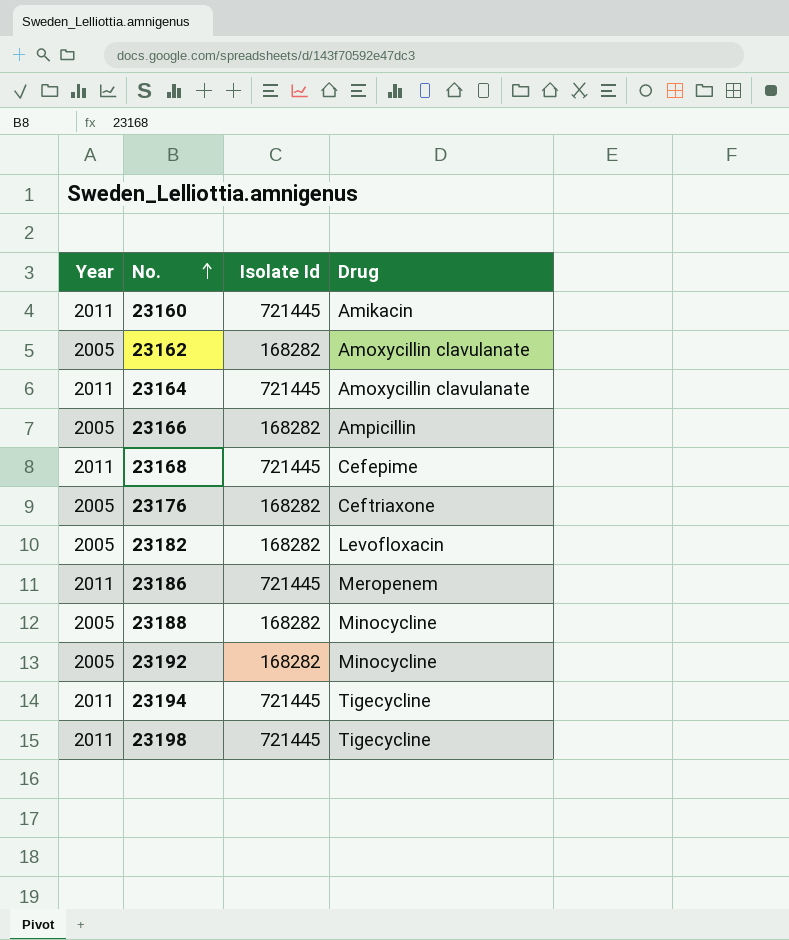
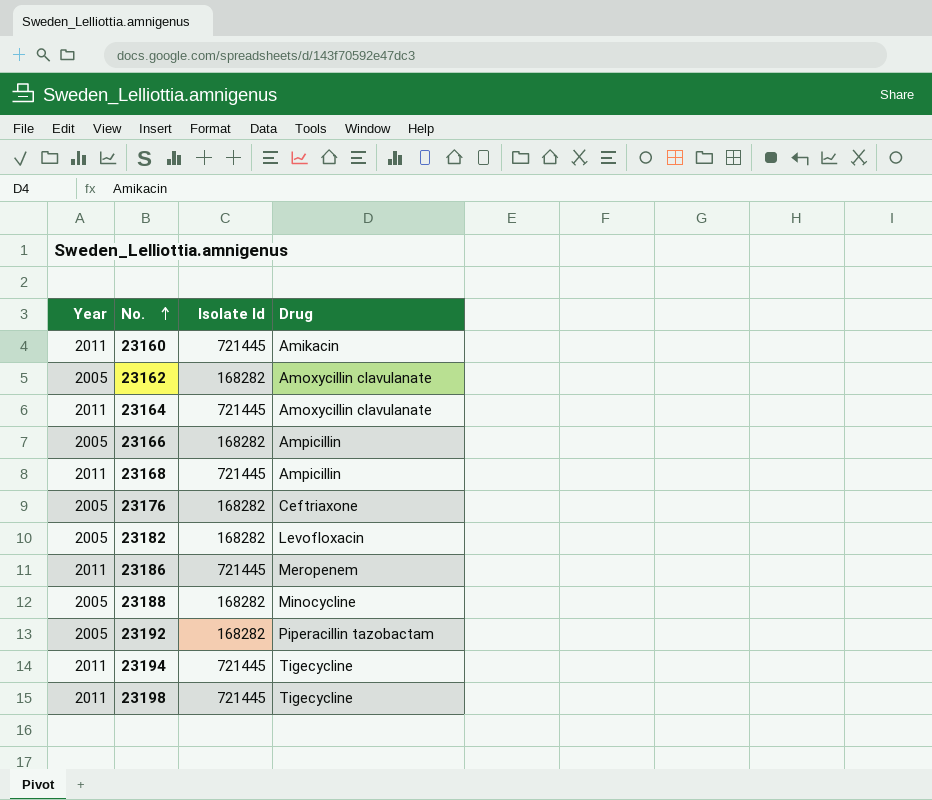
23168 | Drug: Cefepime -> Ampicillin
23192 | Drug: Minocycline -> Piperacillin tazobactam

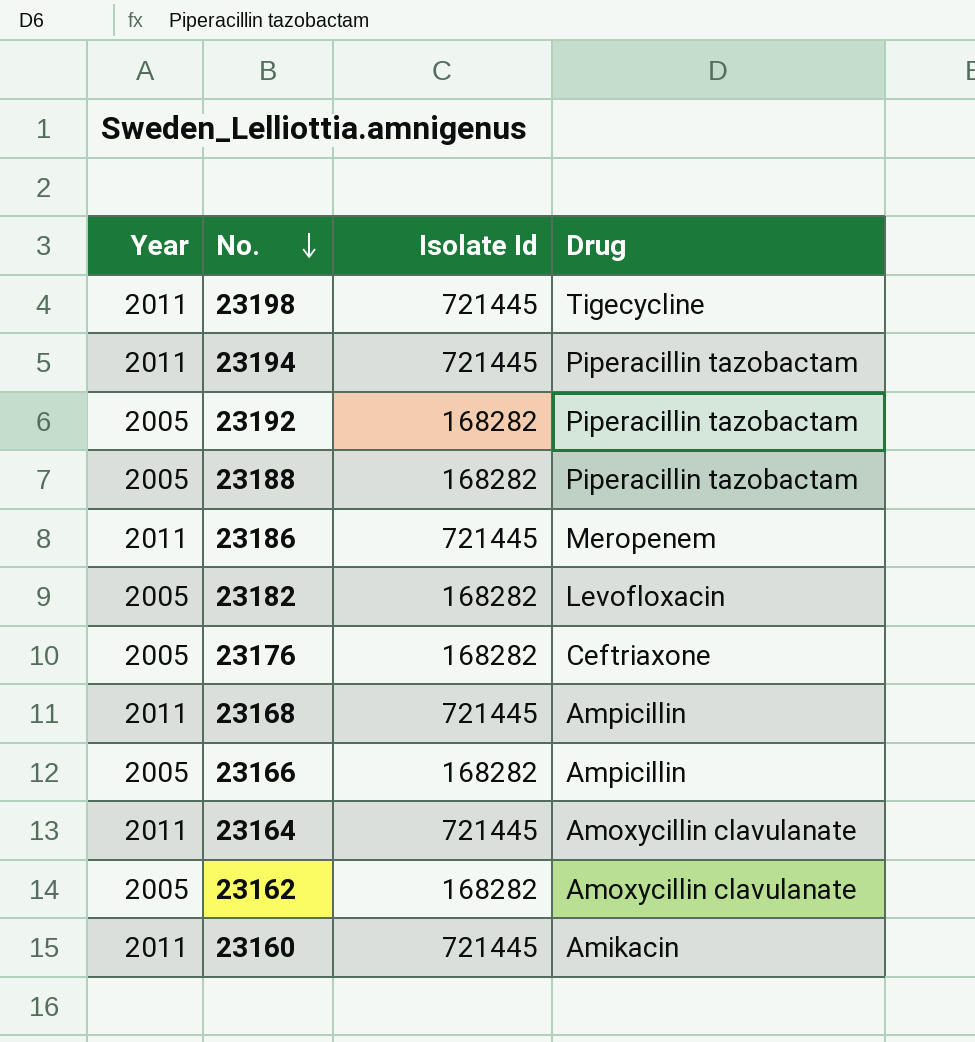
row order: No. ascending -> No. descending
23194 | Drug: Tigecycline -> Piperacillin tazobactam
23188 | Drug: Minocycline -> Piperacillin tazobactam

